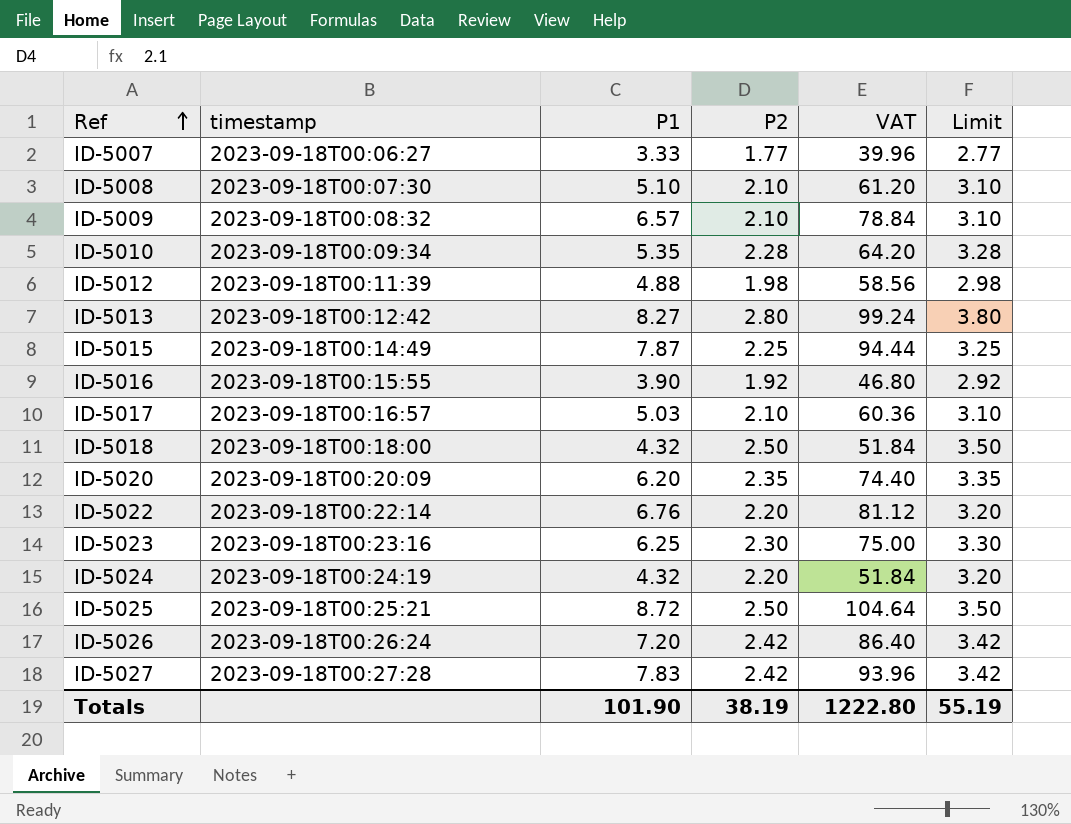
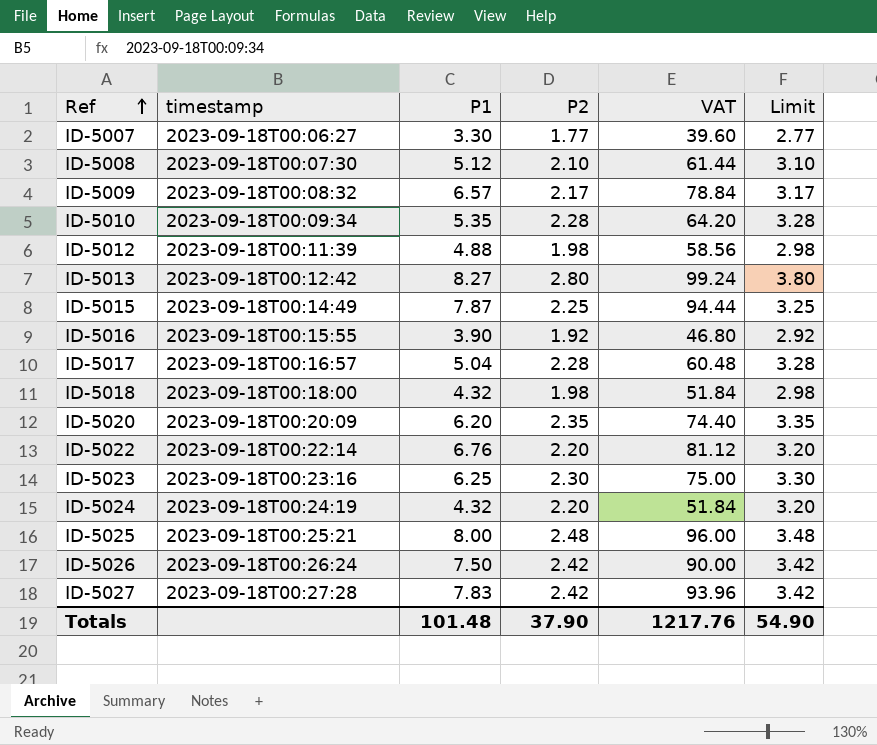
ID-5007 | P1: 3.33 -> 3.30
ID-5007 | VAT: 39.96 -> 39.60
ID-5008 | P1: 5.10 -> 5.12
ID-5008 | VAT: 61.20 -> 61.44
ID-5009 | P2: 2.10 -> 2.17
ID-5009 | Limit: 3.10 -> 3.17
ID-5017 | P1: 5.03 -> 5.04
ID-5017 | P2: 2.10 -> 2.28
ID-5017 | VAT: 60.36 -> 60.48
ID-5017 | Limit: 3.10 -> 3.28
ID-5018 | P2: 2.50 -> 1.98
ID-5018 | Limit: 3.50 -> 2.98
ID-5025 | P1: 8.72 -> 8.00
ID-5025 | P2: 2.50 -> 2.48
ID-5025 | VAT: 104.64 -> 96.00
ID-5025 | Limit: 3.50 -> 3.48
ID-5026 | P1: 7.20 -> 7.50
ID-5026 | VAT: 86.40 -> 90.00
Totals | P1: 101.90 -> 101.48
Totals | P2: 38.19 -> 37.90
Totals | VAT: 1222.80 -> 1217.76
Totals | Limit: 55.19 -> 54.90

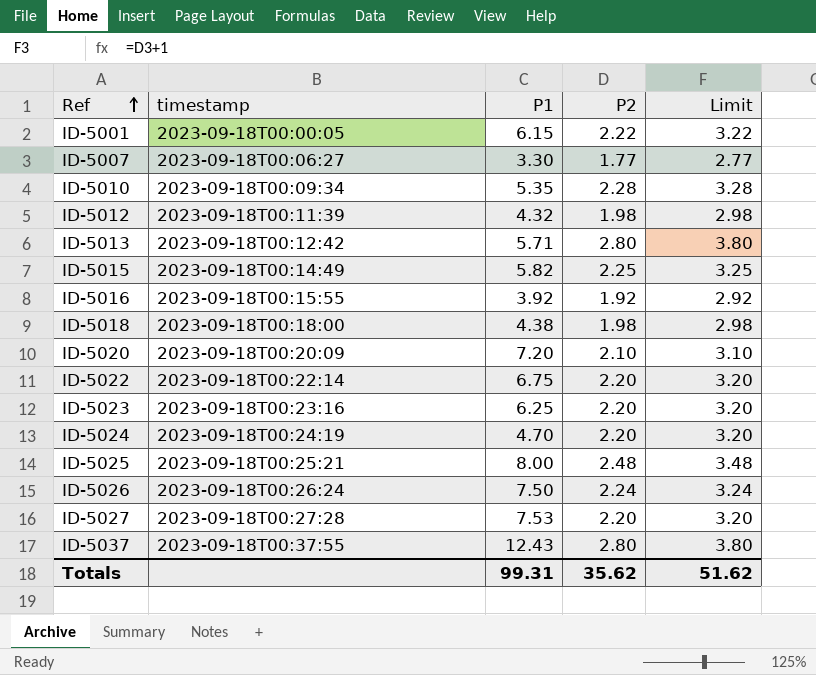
column VAT | formula: [P1] * 12 -> none
row ID-5008: 2023-09-18T00:07:30 | 5.12 | 2.10 | 61.44 | 3.10 -> none
row ID-5009: 2023-09-18T00:08:32 | 6.57 | 2.17 | 78.84 | 3.17 -> none
row ID-5017: 2023-09-18T00:16:57 | 5.04 | 2.28 | 60.48 | 3.28 -> none
row ID-5001: none -> 2023-09-18T00:00:05 | 6.15 | 2.22 | 3.22
ID-5012 | P1: 4.88 -> 4.32
ID-5013 | P1: 8.27 -> 5.71
ID-5015 | P1: 7.87 -> 5.82
ID-5016 | P1: 3.90 -> 3.92
ID-5018 | P1: 4.32 -> 4.38
ID-5020 | P1: 6.20 -> 7.20
ID-5020 | P2: 2.35 -> 2.10
ID-5020 | Limit: 3.35 -> 3.10
ID-5022 | P1: 6.76 -> 6.75
ID-5023 | P2: 2.30 -> 2.20
ID-5023 | Limit: 3.30 -> 3.20
ID-5024 | P1: 4.32 -> 4.70
ID-5026 | P2: 2.42 -> 2.24
ID-5026 | Limit: 3.42 -> 3.24
ID-5027 | P1: 7.83 -> 7.53
ID-5027 | P2: 2.42 -> 2.20
ID-5027 | Limit: 3.42 -> 3.20
row ID-5037: none -> 2023-09-18T00:37:55 | 12.43 | 2.80 | 3.80
Totals | P1: 101.48 -> 99.31
Totals | P2: 37.90 -> 35.62
Totals | Limit: 54.90 -> 51.62

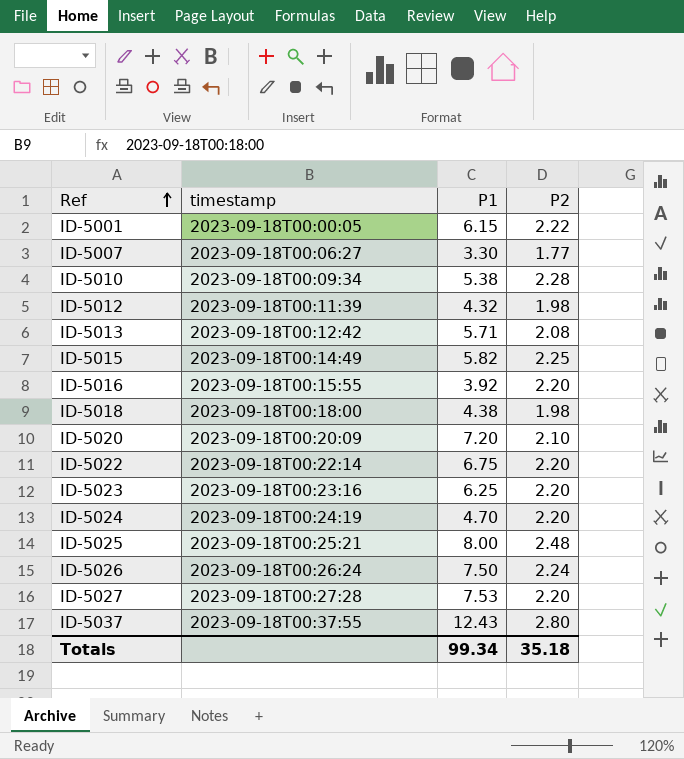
column Limit | formula: [P2] + 1 -> none
ID-5010 | P1: 5.35 -> 5.38
ID-5013 | P2: 2.80 -> 2.08
ID-5016 | P2: 1.92 -> 2.20
Totals | P1: 99.31 -> 99.34
Totals | P2: 35.62 -> 35.18

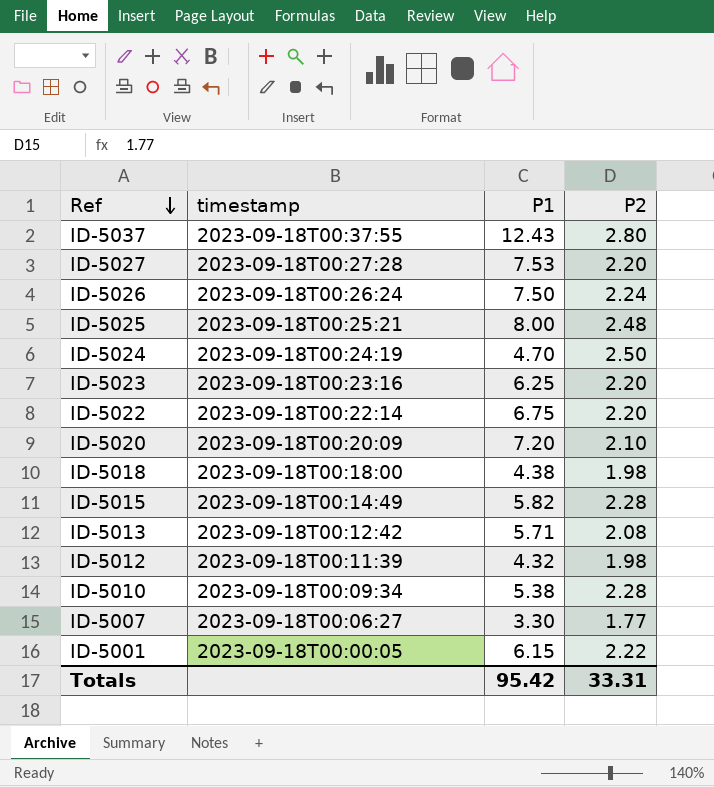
row order: Ref ascending -> Ref descending
row ID-5016: 2023-09-18T00:15:55 | 3.92 | 2.20 -> none
ID-5024 | P2: 2.20 -> 2.50
ID-5015 | P2: 2.25 -> 2.28
Totals | P1: 99.34 -> 95.42
Totals | P2: 35.18 -> 33.31

